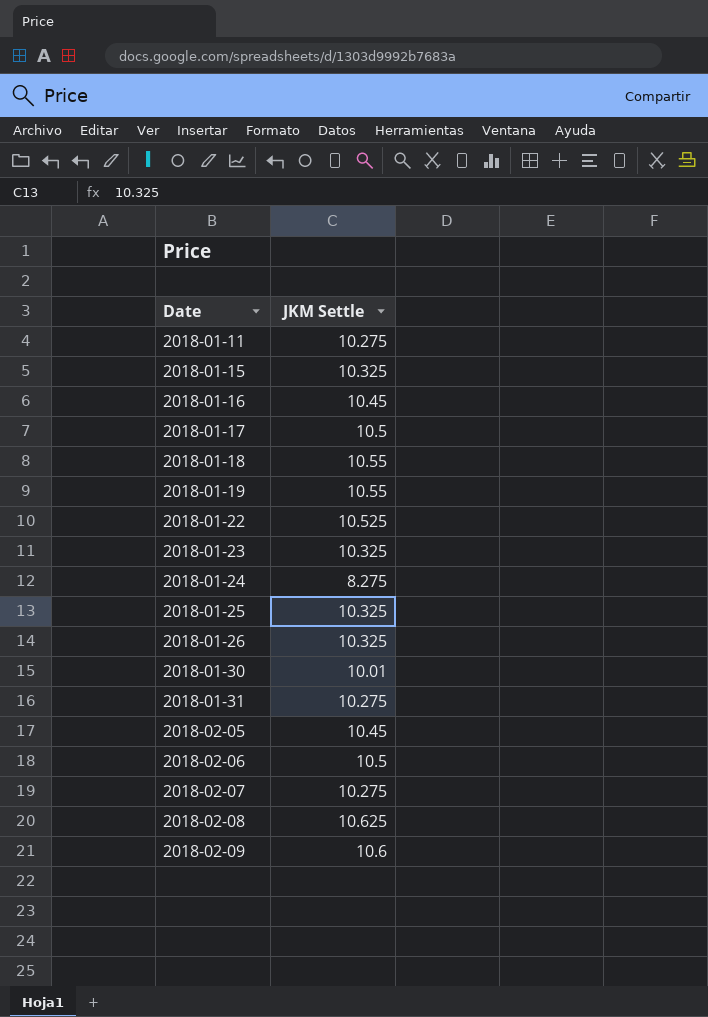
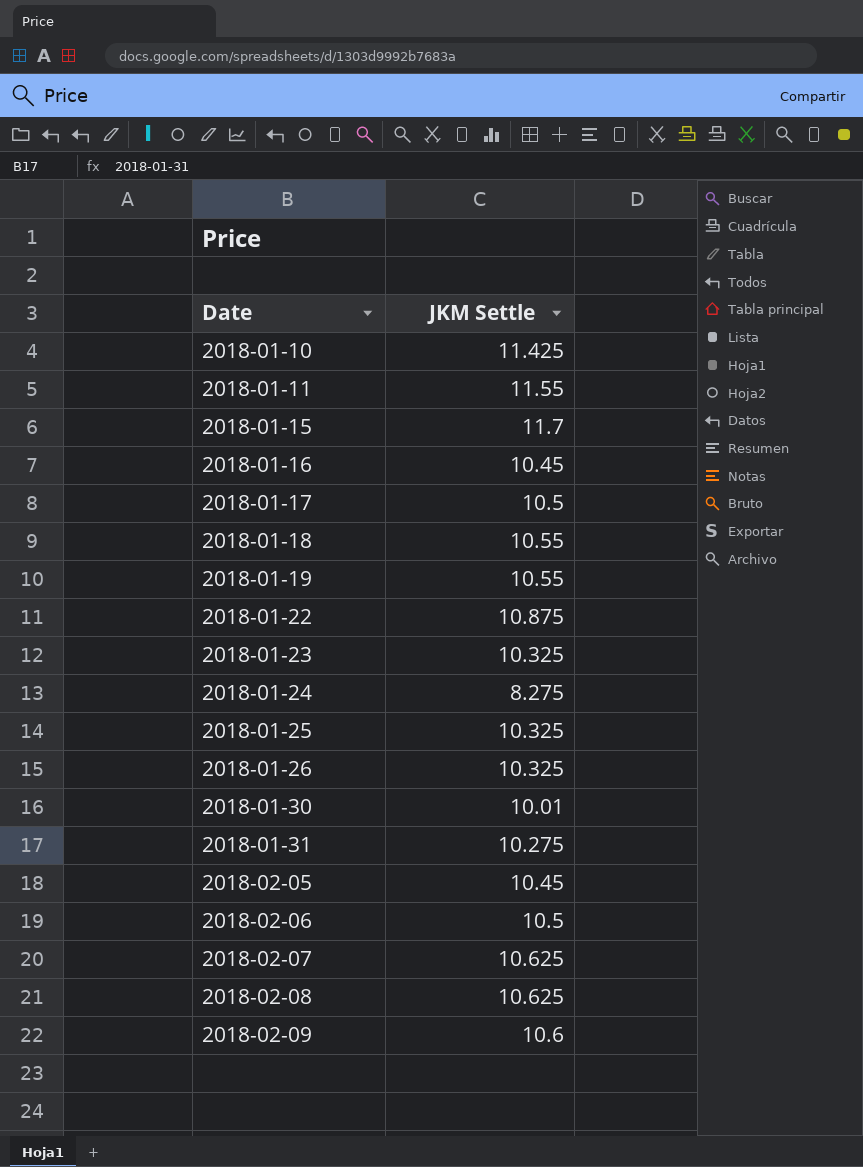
row 2018-01-10: none -> 11.425
2018-01-11 | JKM Settle: 10.275 -> 11.55
2018-01-15 | JKM Settle: 10.325 -> 11.7
2018-01-22 | JKM Settle: 10.525 -> 10.875
2018-02-07 | JKM Settle: 10.275 -> 10.625

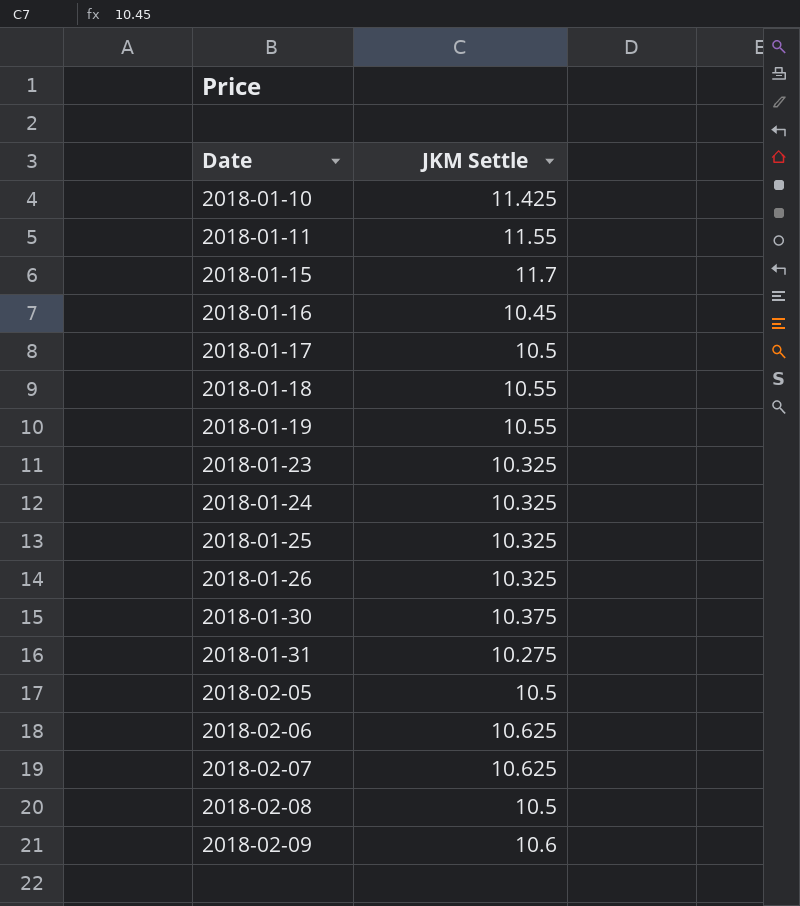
row 2018-01-22: 10.875 -> none
2018-01-24 | JKM Settle: 8.275 -> 10.325
2018-01-30 | JKM Settle: 10.01 -> 10.375
2018-02-05 | JKM Settle: 10.45 -> 10.5
2018-02-06 | JKM Settle: 10.5 -> 10.625
2018-02-08 | JKM Settle: 10.625 -> 10.5

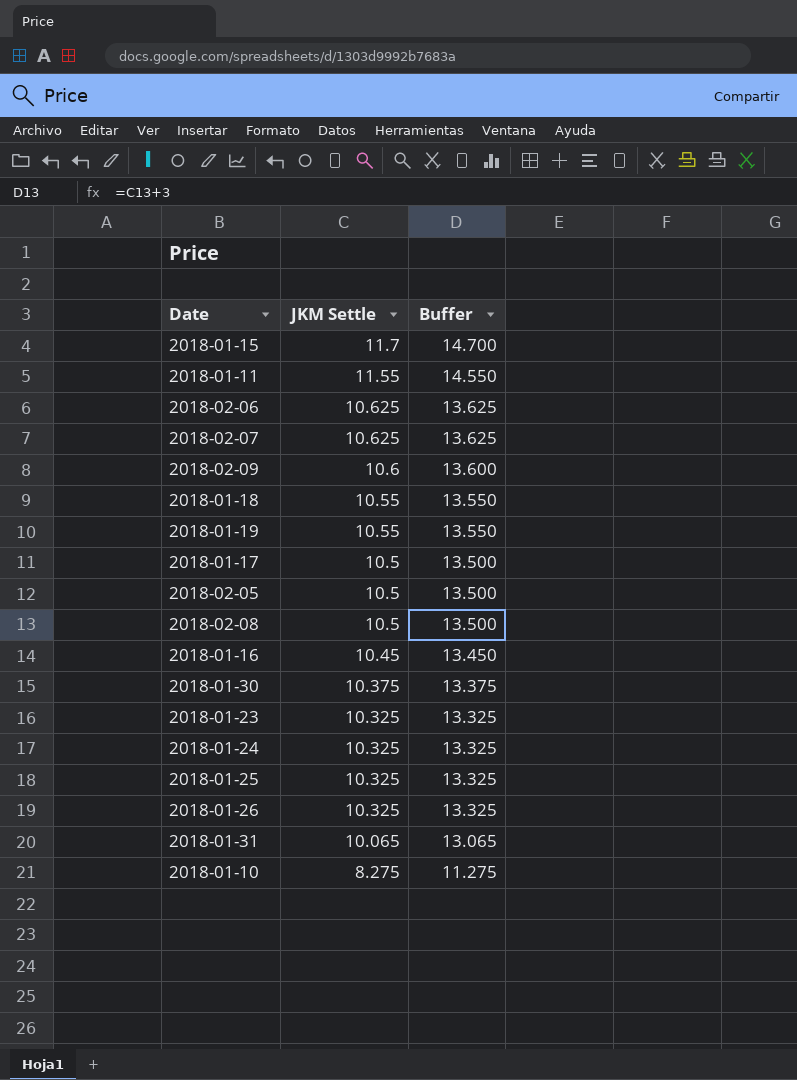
row order: Date ascending -> JKM Settle descending
column Buffer | formula: none -> [JKM Settle] + 3
2018-01-31 | JKM Settle: 10.275 -> 10.065
2018-01-10 | JKM Settle: 11.425 -> 8.275

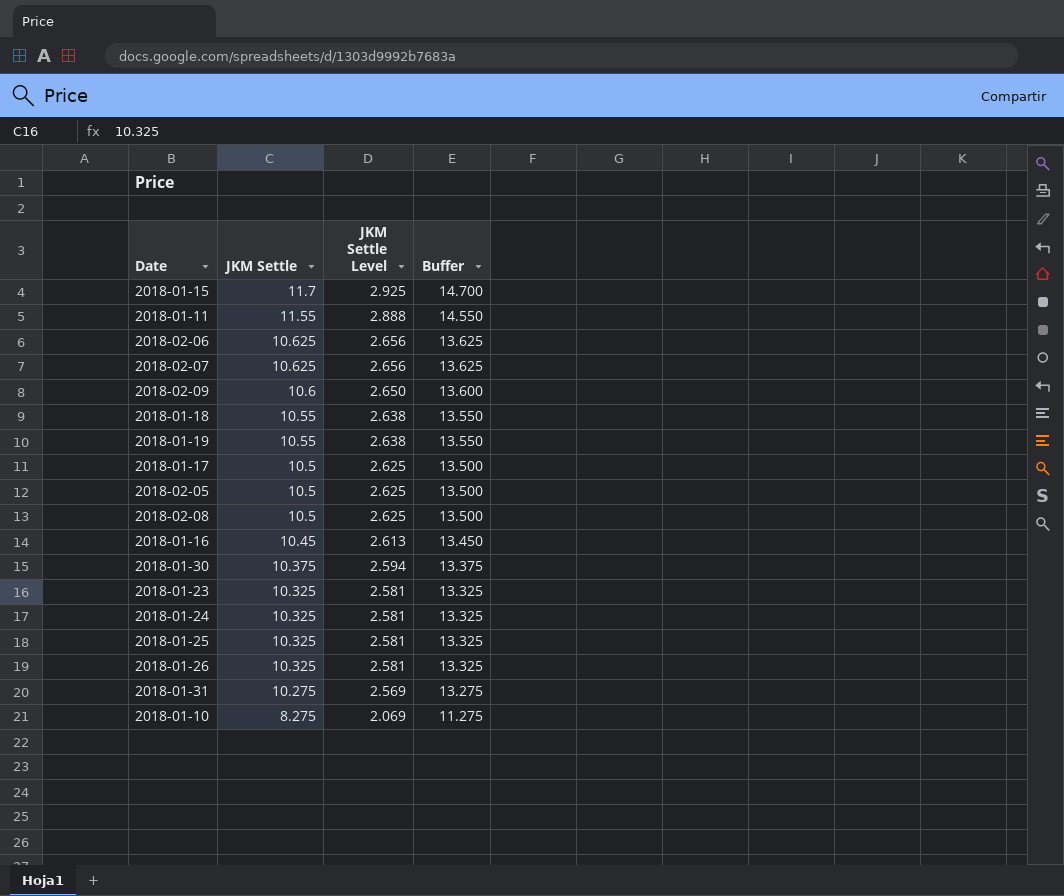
column JKM Settle Level | formula: none -> [JKM Settle] * 0.25
2018-01-31 | JKM Settle: 10.065 -> 10.275
2018-01-31 | Buffer: 13.065 -> 13.275

